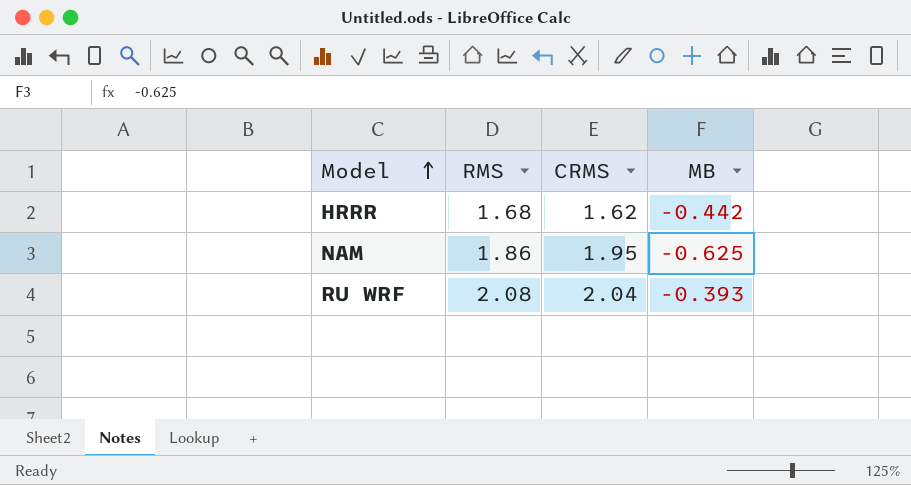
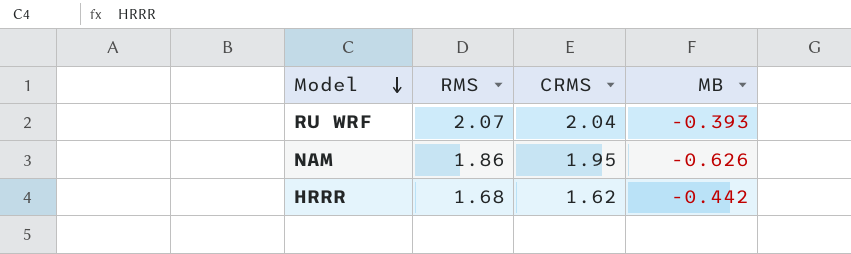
row order: Model ascending -> Model descending
RU WRF | RMS: 2.08 -> 2.07
NAM | MB: -0.625 -> -0.626

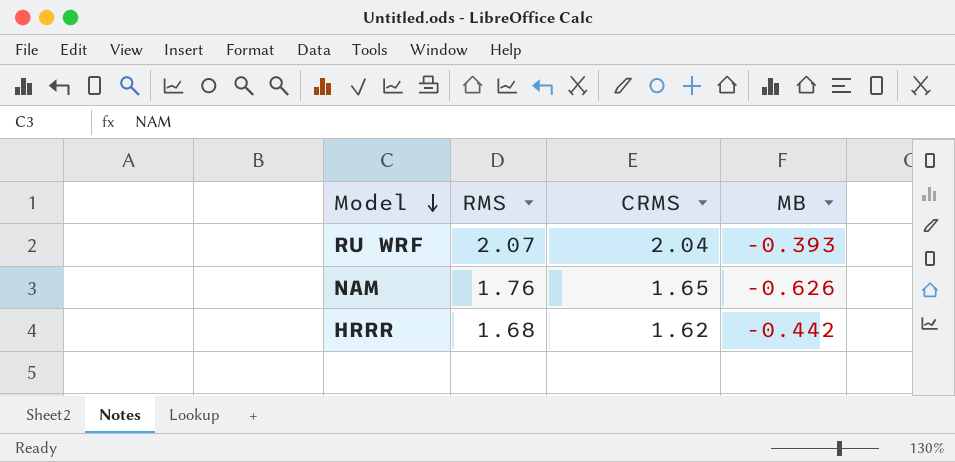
NAM | RMS: 1.86 -> 1.76
NAM | CRMS: 1.95 -> 1.65

